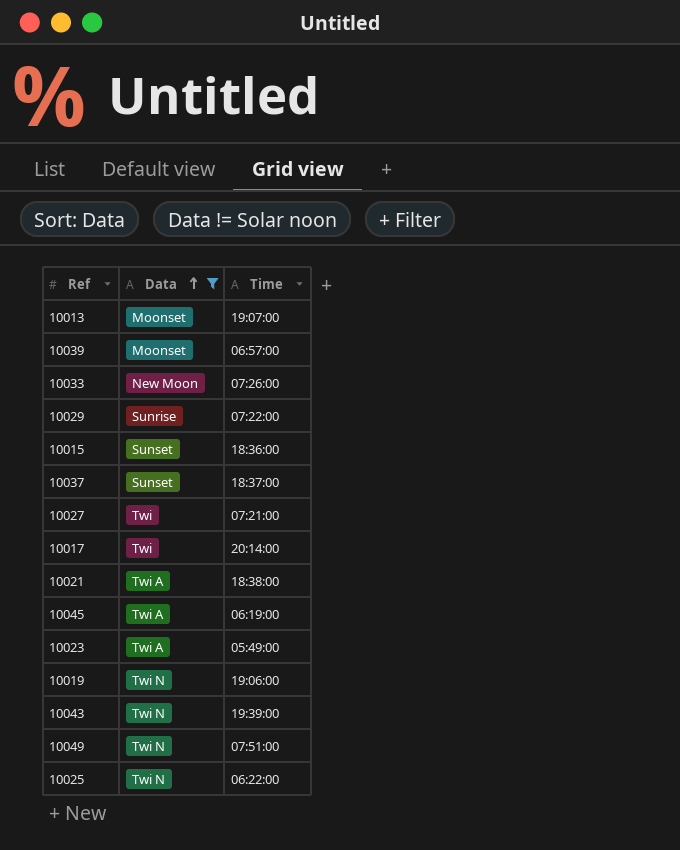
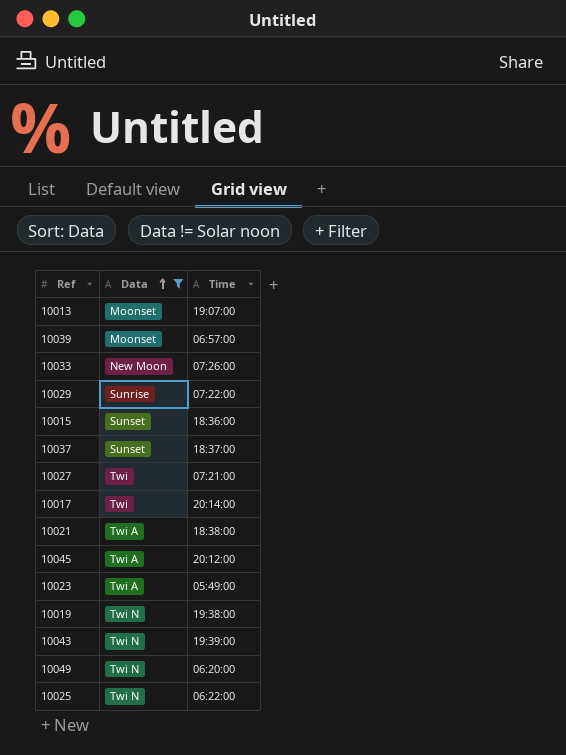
10045 | Time: 06:19:00 -> 20:12:00
10019 | Time: 19:06:00 -> 19:38:00
10049 | Time: 07:51:00 -> 06:20:00

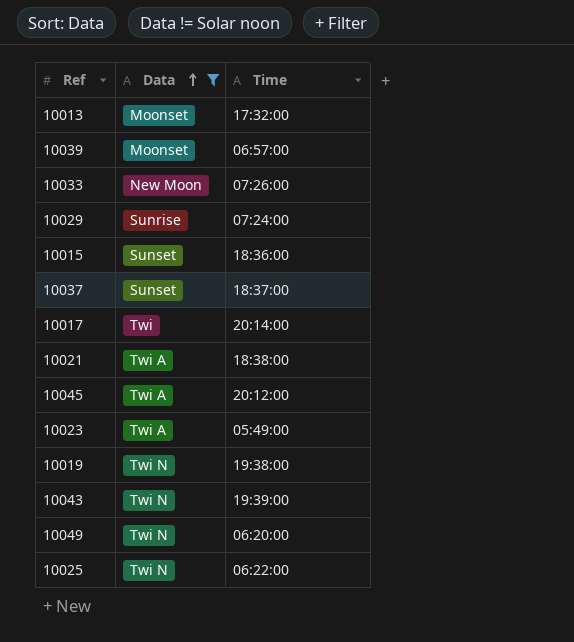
row 10027: Twi | 07:21:00 -> none
10013 | Time: 19:07:00 -> 17:32:00
10029 | Time: 07:22:00 -> 07:24:00

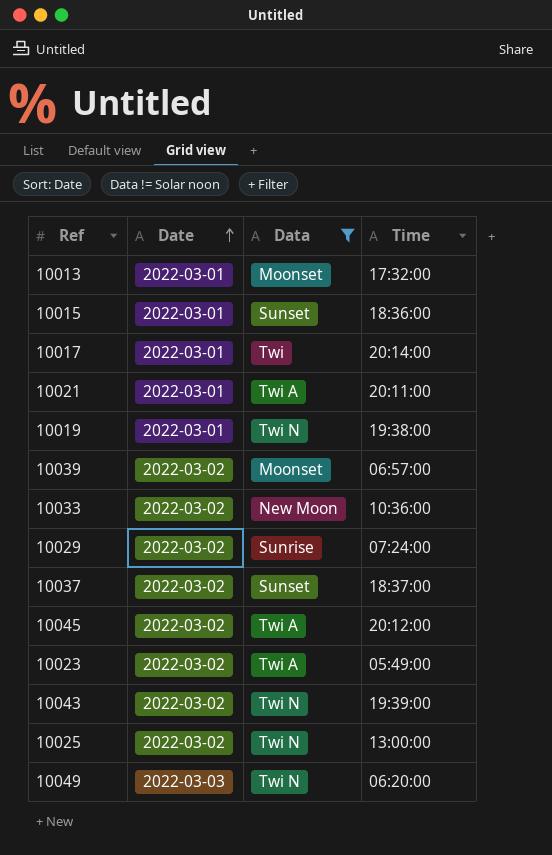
row order: Data ascending -> Date ascending
column Date | position: none -> 2
10021 | Time: 18:38:00 -> 20:11:00
10033 | Time: 07:26:00 -> 10:36:00
10025 | Time: 06:22:00 -> 13:00:00

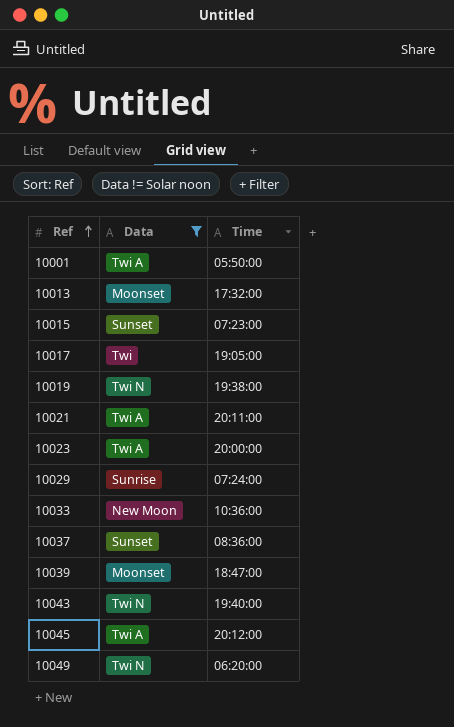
row order: Date ascending -> Ref ascending
column Date | position: 2 -> none
row 10025: 2022-03-02 | Twi N | 13:00:00 -> none
row 10001: none -> Twi A | 05:50:00
10015 | Time: 18:36:00 -> 07:23:00
10017 | Time: 20:14:00 -> 19:05:00
10023 | Time: 05:49:00 -> 20:00:00
10037 | Time: 18:37:00 -> 08:36:00
10039 | Time: 06:57:00 -> 18:47:00
10043 | Time: 19:39:00 -> 19:40:00

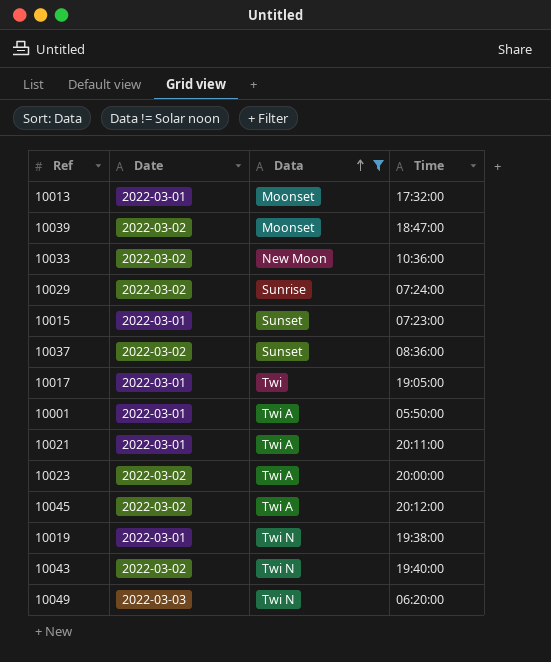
row order: Ref ascending -> Data ascending
column Date | position: none -> 2

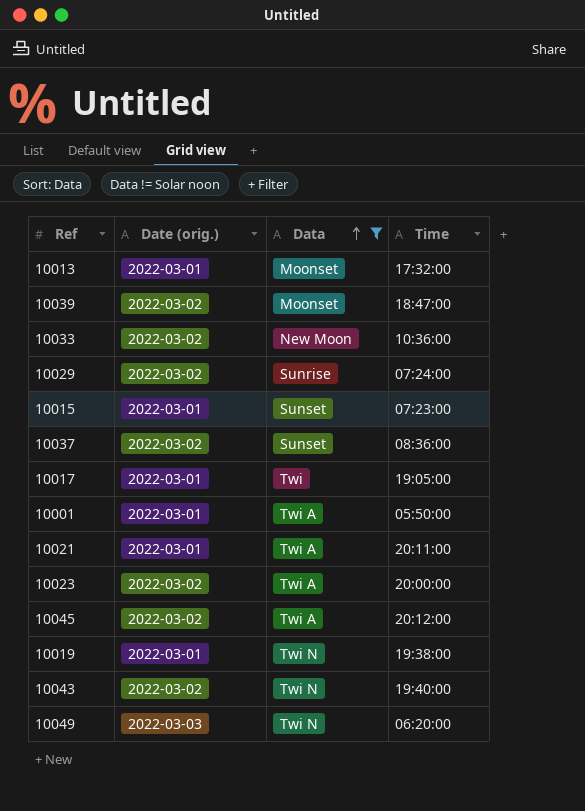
column name: Date -> Date (orig.)

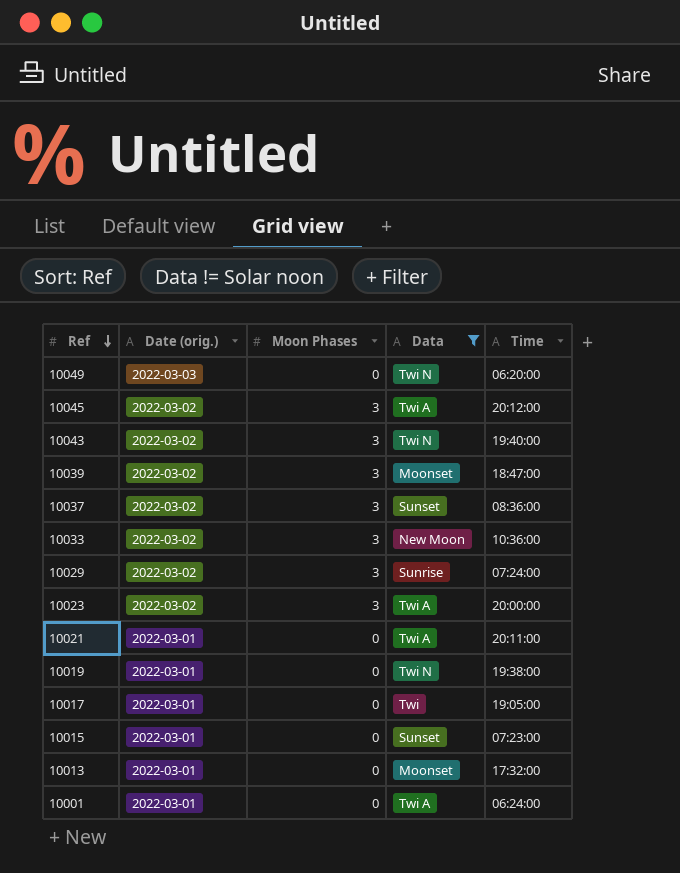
row order: Data ascending -> Ref descending
column Moon Phases | position: none -> 3
10001 | Time: 05:50:00 -> 06:24:00

